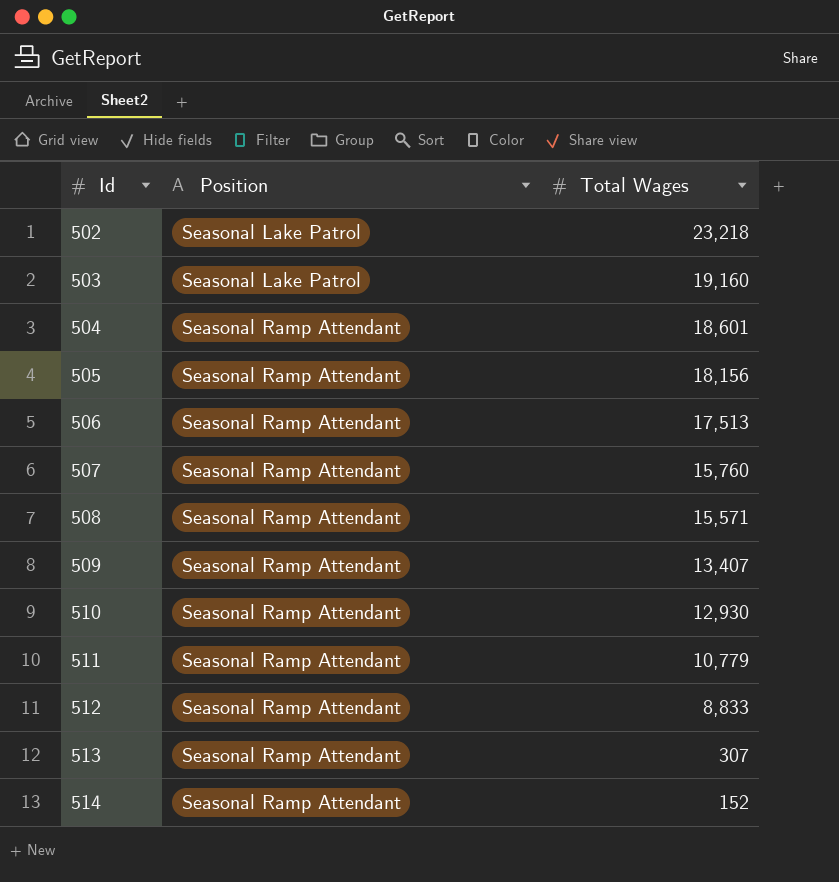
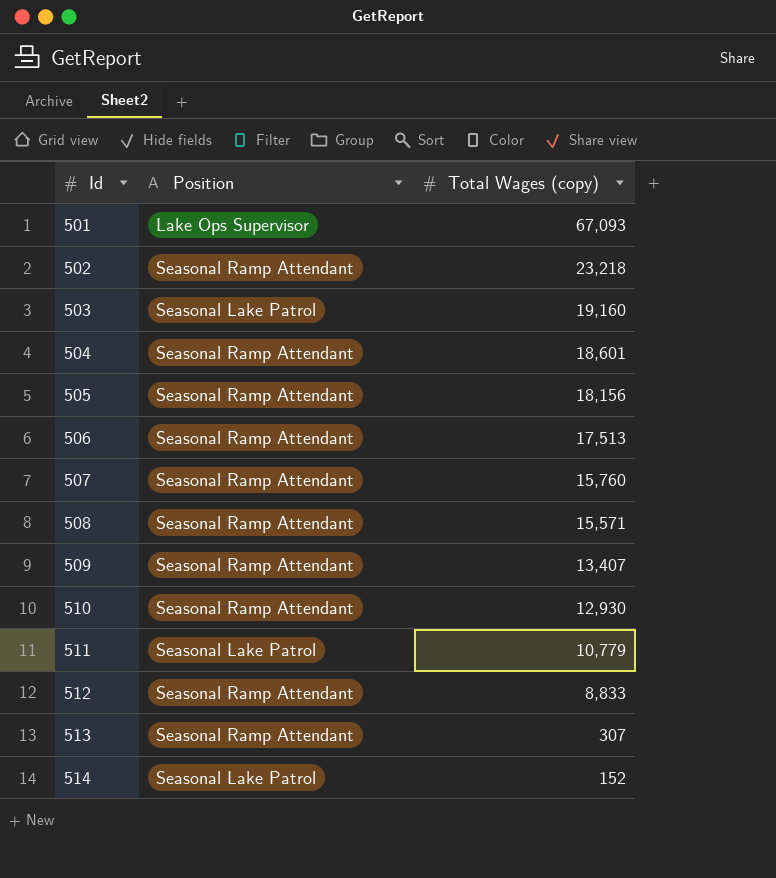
column name: Total Wages -> Total Wages (copy)
row 501: none -> Lake Ops Supervisor | 67,093
502 | Position: Seasonal Lake Patrol -> Seasonal Ramp Attendant
511 | Position: Seasonal Ramp Attendant -> Seasonal Lake Patrol
514 | Position: Seasonal Ramp Attendant -> Seasonal Lake Patrol

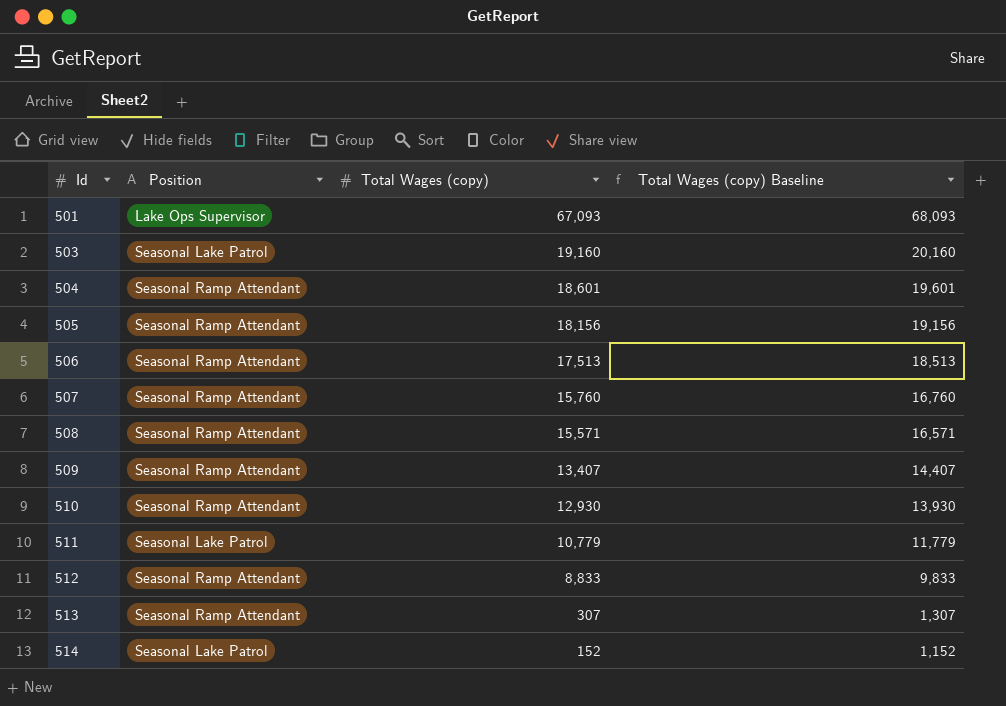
column Total Wages (copy) Baseline | formula: none -> [Total Wages (copy)] + 1000
row 502: Seasonal Ramp Attendant | 23,218 -> none

